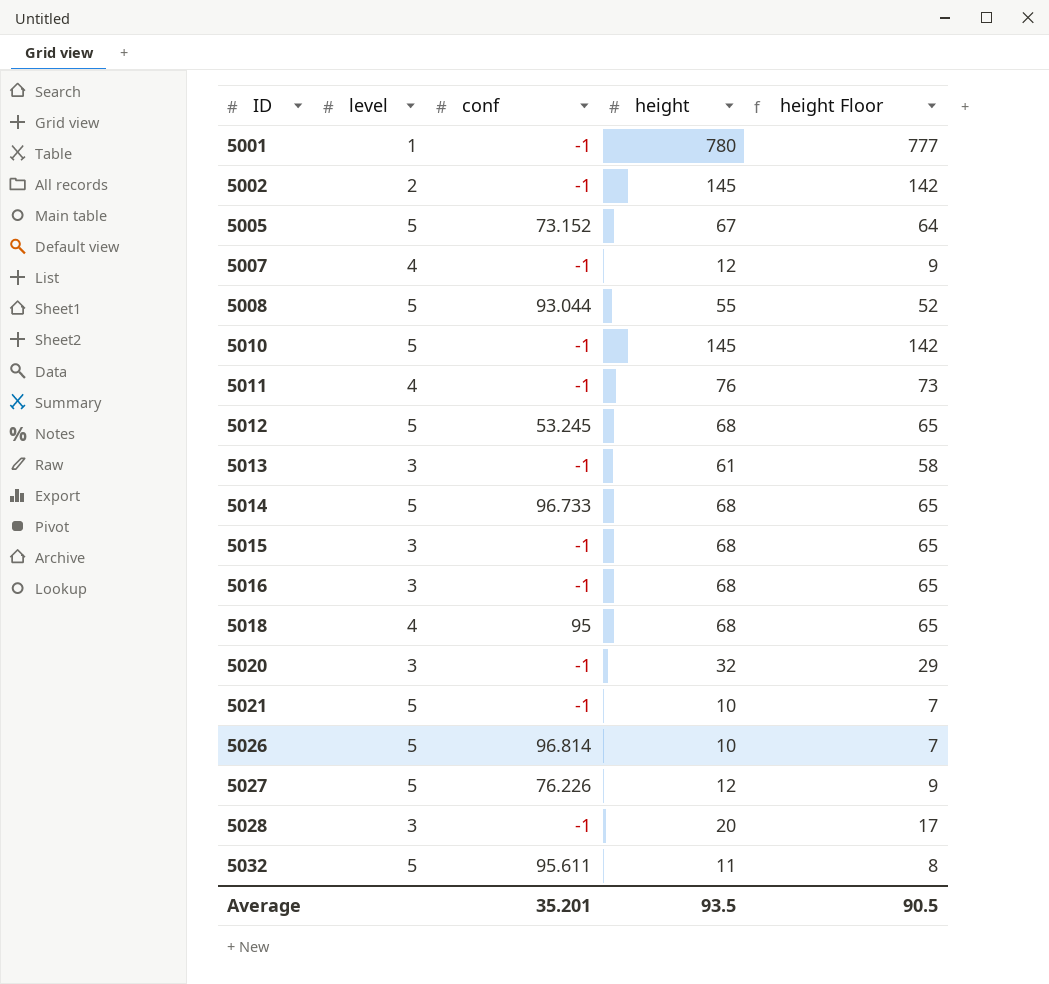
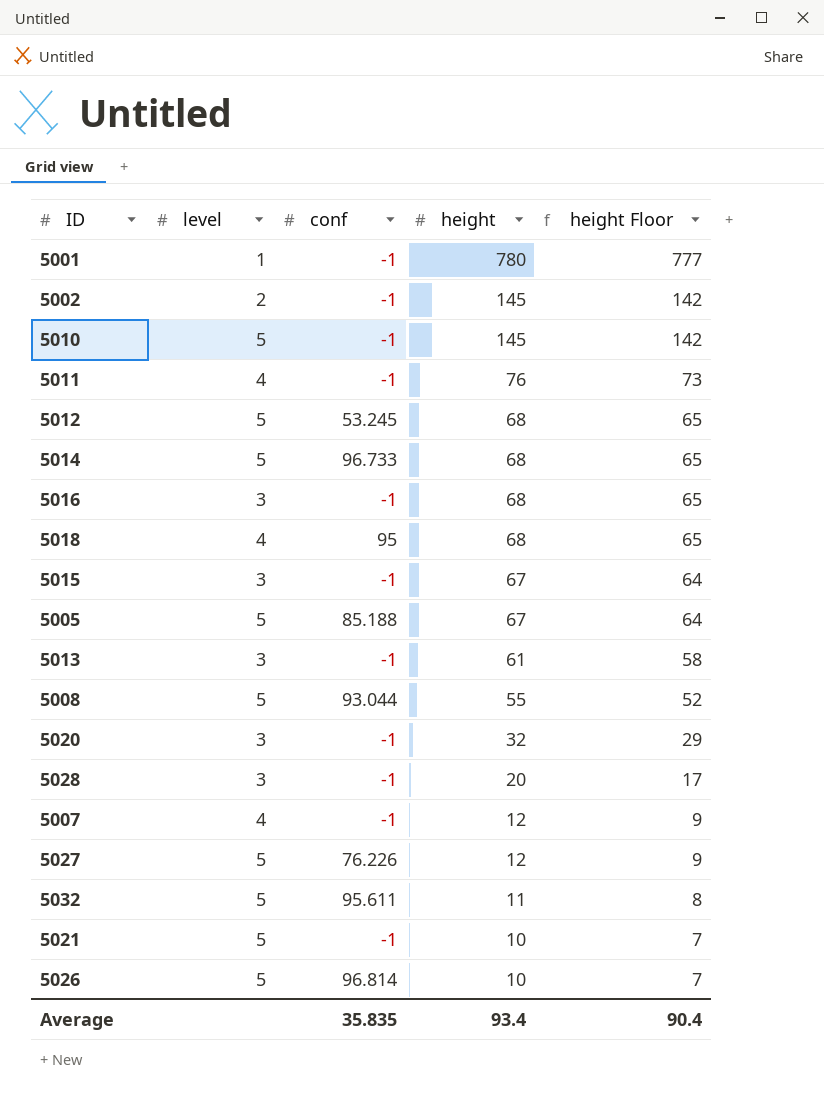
row order: ID ascending -> height descending
5015 | height: 68 -> 67
5015 | height Floor: 65 -> 64
5005 | conf: 73.152 -> 85.188
Average | conf: 35.201 -> 35.835
Average | height: 93.5 -> 93.4
Average | height Floor: 90.5 -> 90.4

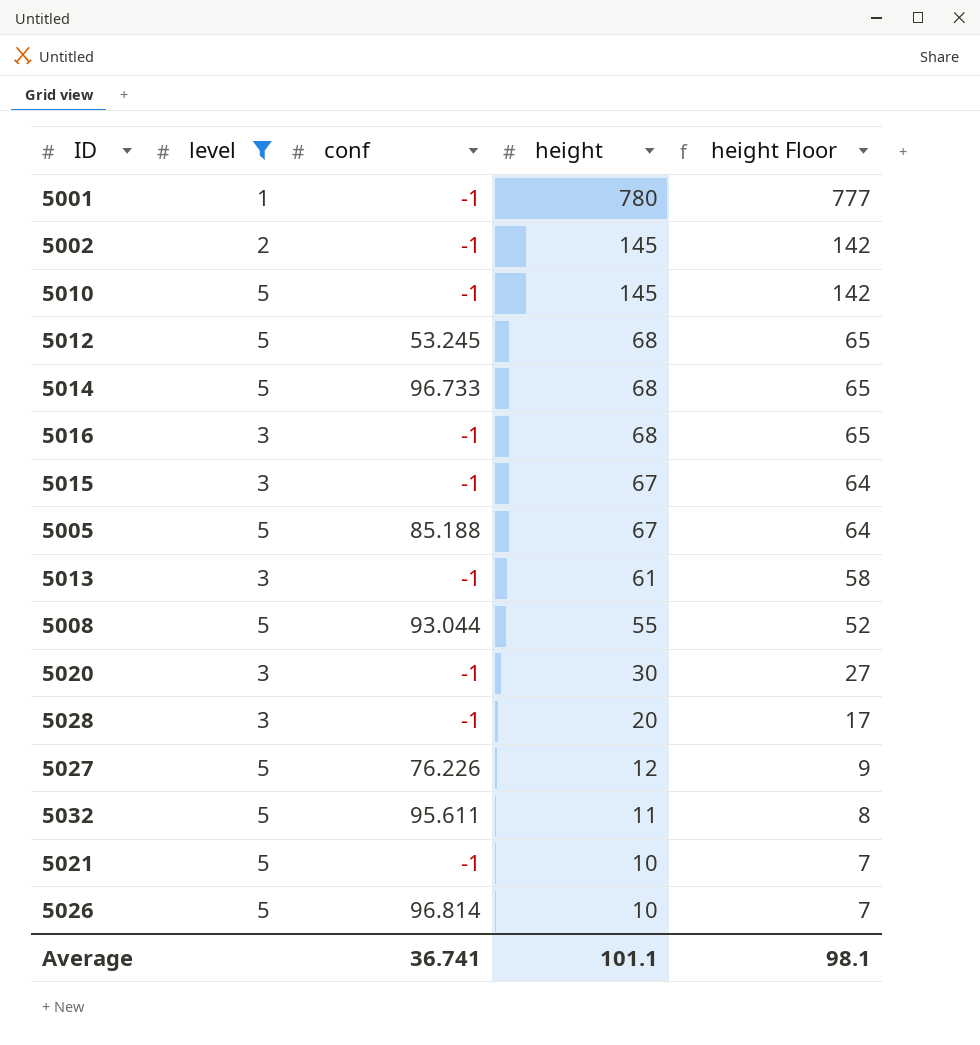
filter: none -> level != 4
5020 | height: 32 -> 30
5020 | height Floor: 29 -> 27
Average | conf: 35.835 -> 36.741
Average | height: 93.4 -> 101.1
Average | height Floor: 90.4 -> 98.1

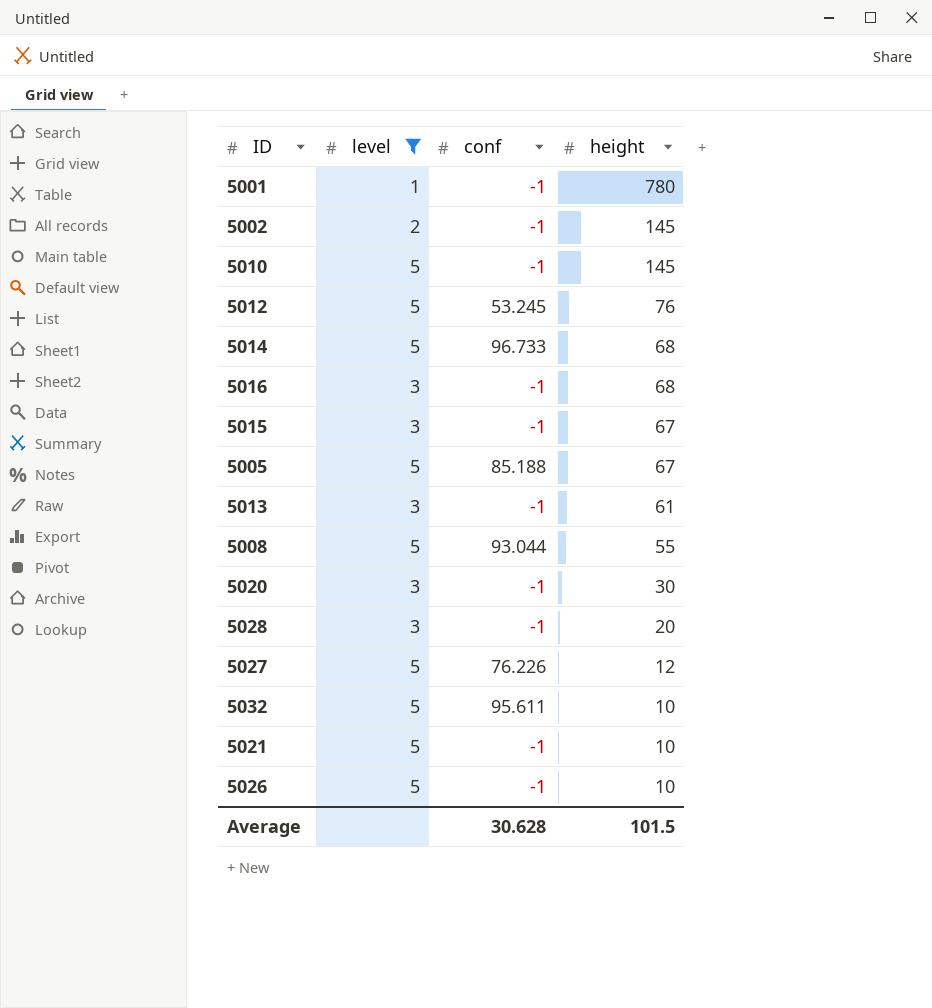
column height Floor | formula: [height] - 3 -> none
5012 | height: 68 -> 76
5032 | height: 11 -> 10
5026 | conf: 96.814 -> -1
Average | conf: 36.741 -> 30.628
Average | height: 101.1 -> 101.5

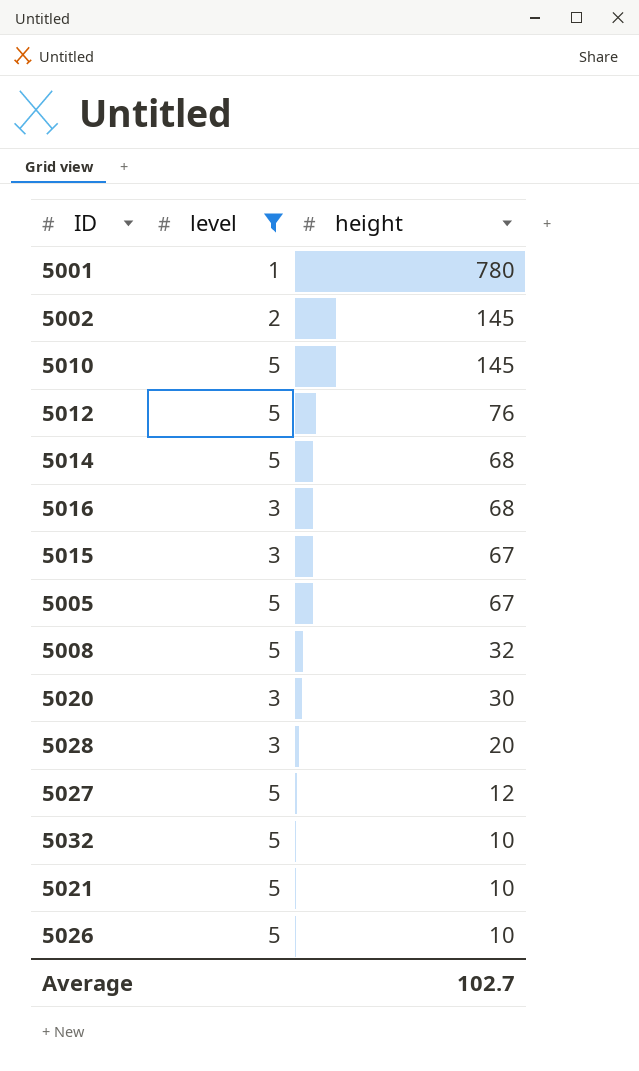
column conf | position: 3 -> none
row 5013: 3 | -1 | 61 -> none
5008 | height: 55 -> 32
Average | height: 101.5 -> 102.7

